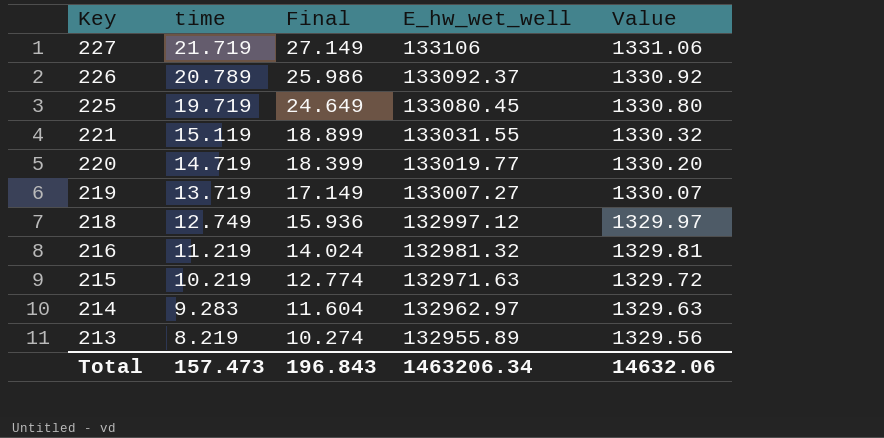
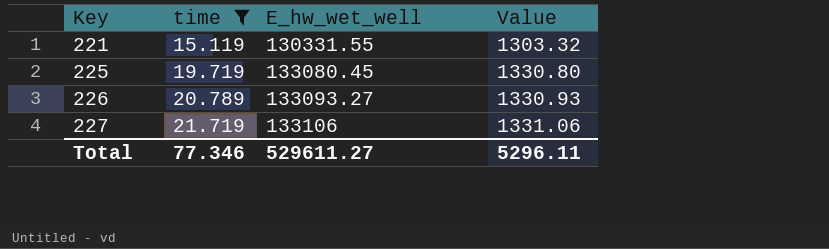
filter: none -> time >= 15.119
row order: Key descending -> Key ascending
column Final | formula: [time] * 1.25 -> none
221 | E_hw_wet_well: 133031.55 -> 130331.55
221 | Value: 1330.32 -> 1303.32
226 | E_hw_wet_well: 133092.37 -> 133093.27
226 | Value: 1330.92 -> 1330.93
Total | time: 157.473 -> 77.346
Total | E_hw_wet_well: 1463206.34 -> 529611.27
Total | Value: 14632.06 -> 5296.11

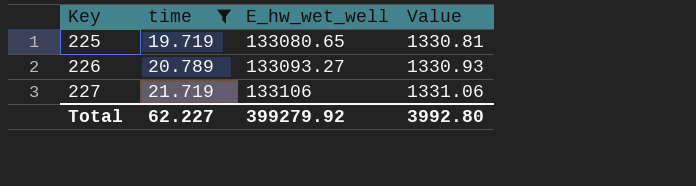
row 221: 15.119 | 130331.55 | 1303.32 -> none
225 | E_hw_wet_well: 133080.45 -> 133080.65
225 | Value: 1330.80 -> 1330.81
Total | time: 77.346 -> 62.227
Total | E_hw_wet_well: 529611.27 -> 399279.92
Total | Value: 5296.11 -> 3992.80

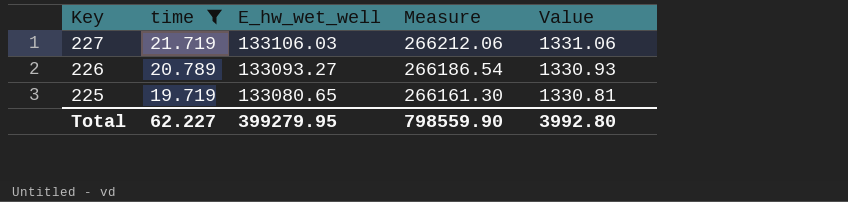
row order: Key ascending -> Key descending
column Measure | formula: none -> [E_hw_wet_well] * 2
227 | E_hw_wet_well: 133106 -> 133106.03
Total | E_hw_wet_well: 399279.92 -> 399279.95

